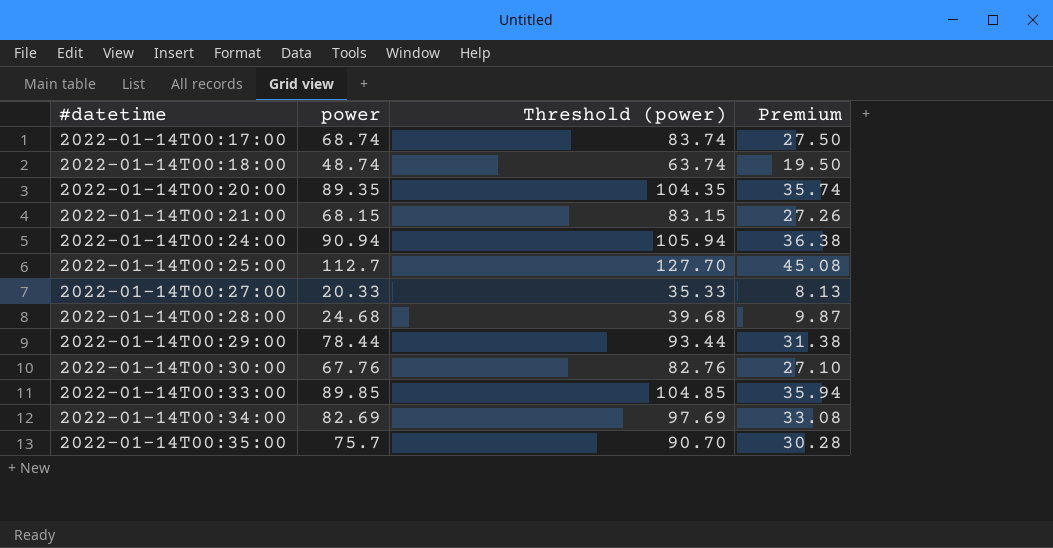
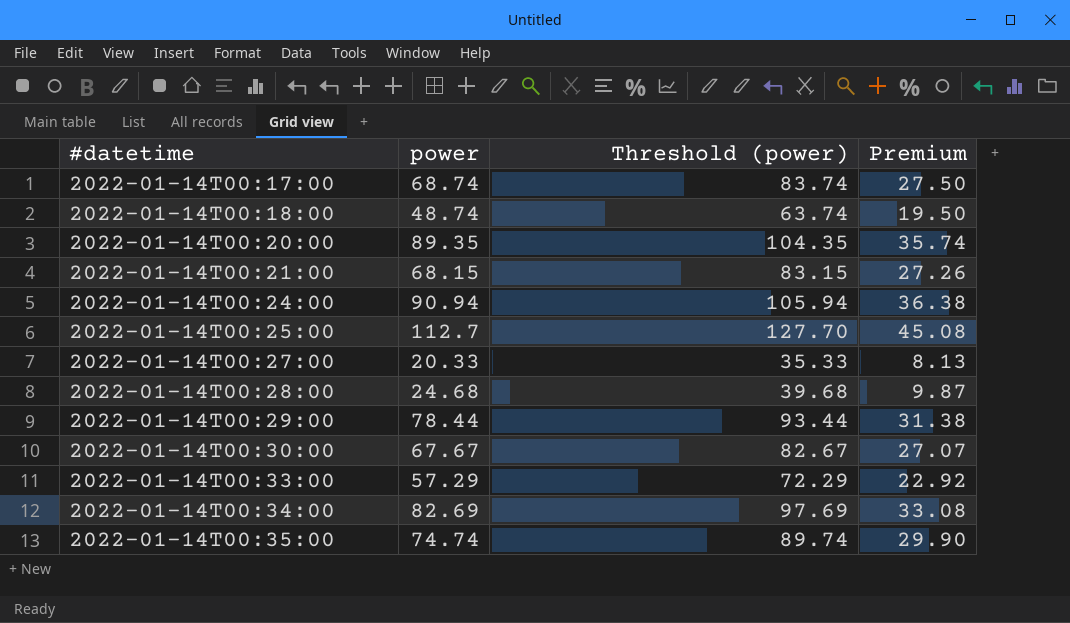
2022-01-14T00:30:00 | power: 67.76 -> 67.67
2022-01-14T00:30:00 | Threshold (power): 82.76 -> 82.67
2022-01-14T00:30:00 | Premium: 27.10 -> 27.07
2022-01-14T00:33:00 | power: 89.85 -> 57.29
2022-01-14T00:33:00 | Threshold (power): 104.85 -> 72.29
2022-01-14T00:33:00 | Premium: 35.94 -> 22.92
2022-01-14T00:35:00 | power: 75.7 -> 74.74
2022-01-14T00:35:00 | Threshold (power): 90.70 -> 89.74
2022-01-14T00:35:00 | Premium: 30.28 -> 29.90

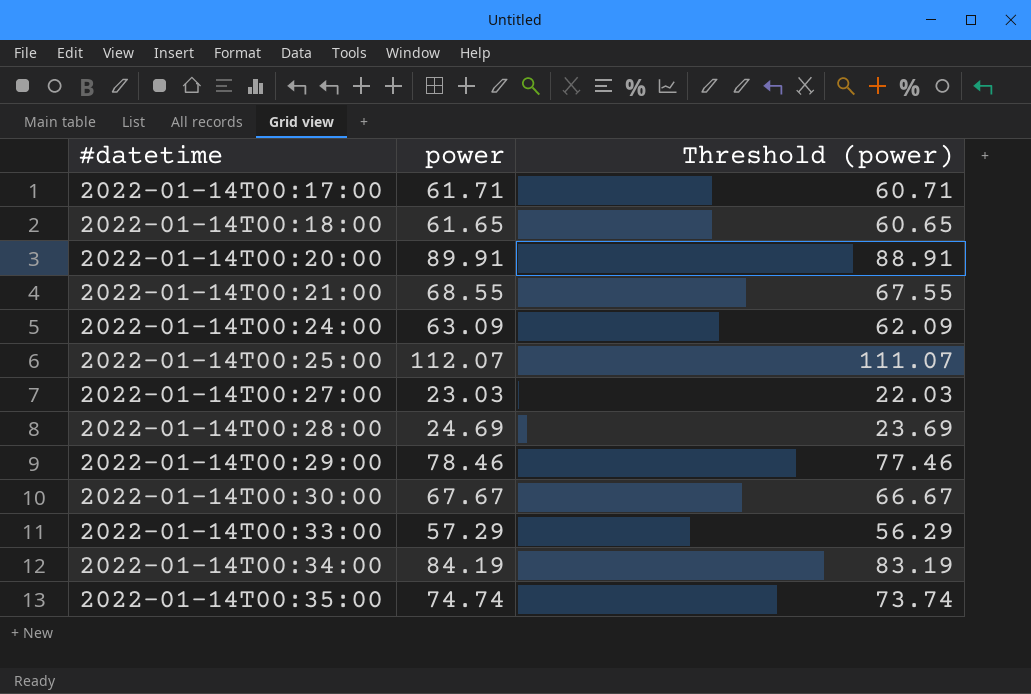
column Premium | formula: [power] * 0.4 -> none
column Threshold (power) | formula: [power] + 15 -> [power] - 1
2022-01-14T00:17:00 | power: 68.74 -> 61.71
2022-01-14T00:18:00 | power: 48.74 -> 61.65
2022-01-14T00:20:00 | power: 89.35 -> 89.91
2022-01-14T00:21:00 | power: 68.15 -> 68.55
2022-01-14T00:24:00 | power: 90.94 -> 63.09
2022-01-14T00:25:00 | power: 112.7 -> 112.07
2022-01-14T00:27:00 | power: 20.33 -> 23.03
2022-01-14T00:28:00 | power: 24.68 -> 24.69
2022-01-14T00:29:00 | power: 78.44 -> 78.46
2022-01-14T00:34:00 | power: 82.69 -> 84.19

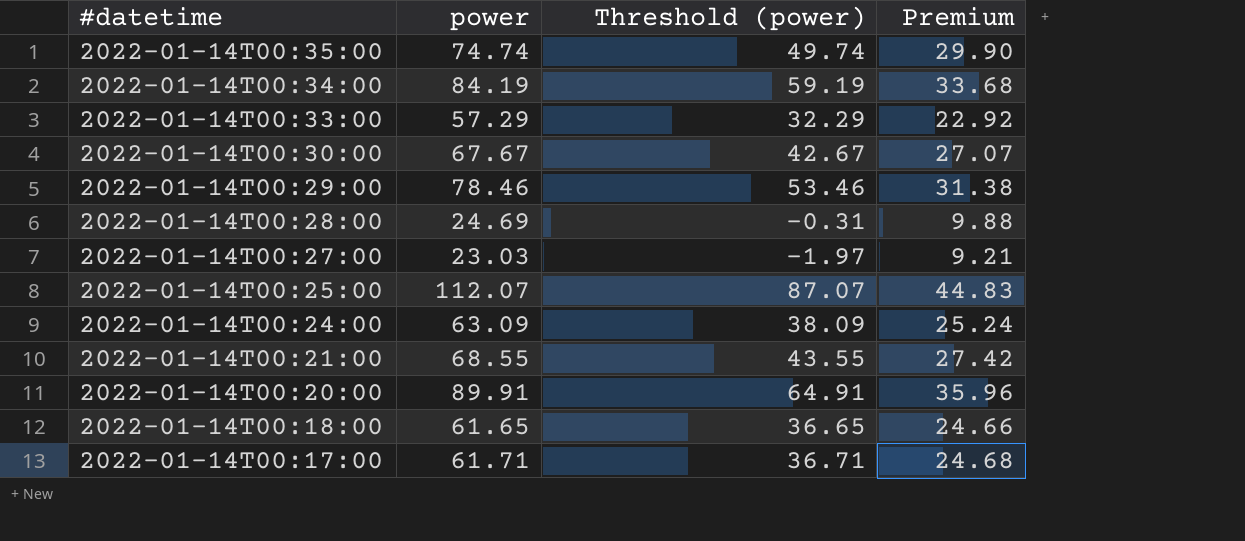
row order: #datetime ascending -> #datetime descending
column Threshold (power) | formula: [power] - 1 -> [power] - 25
column Premium | formula: none -> [power] * 0.4

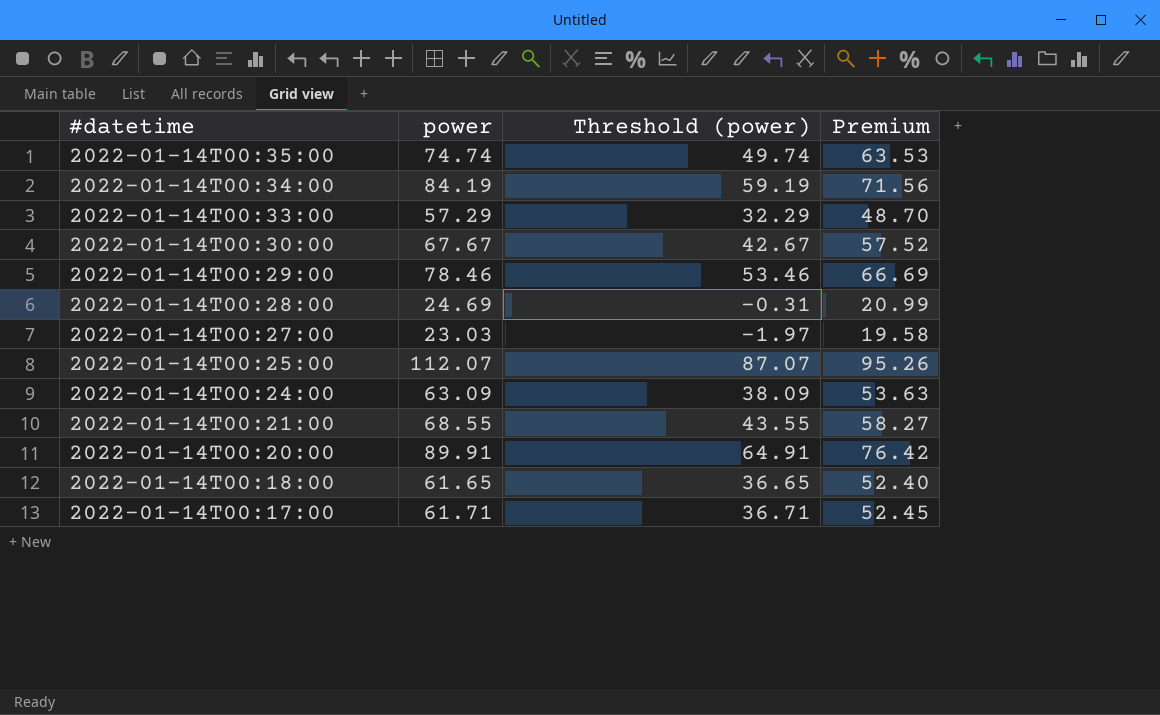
column Premium | formula: [power] * 0.4 -> [power] * 0.85

